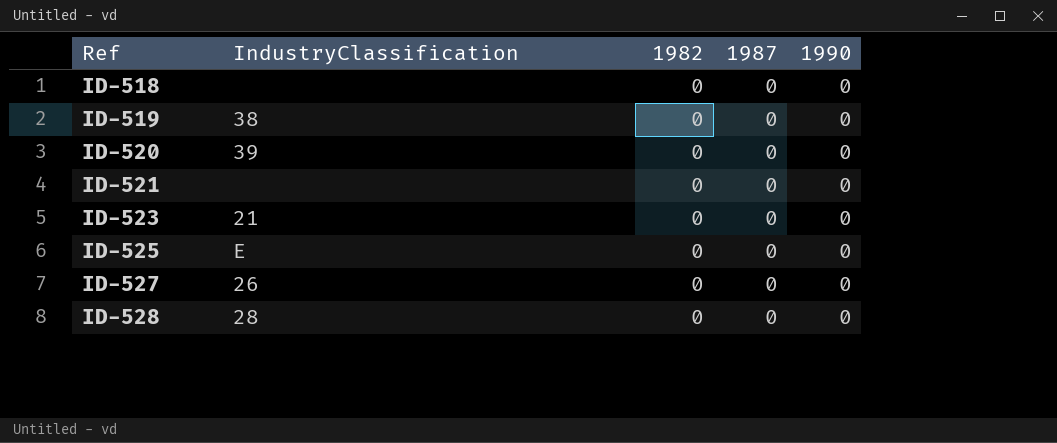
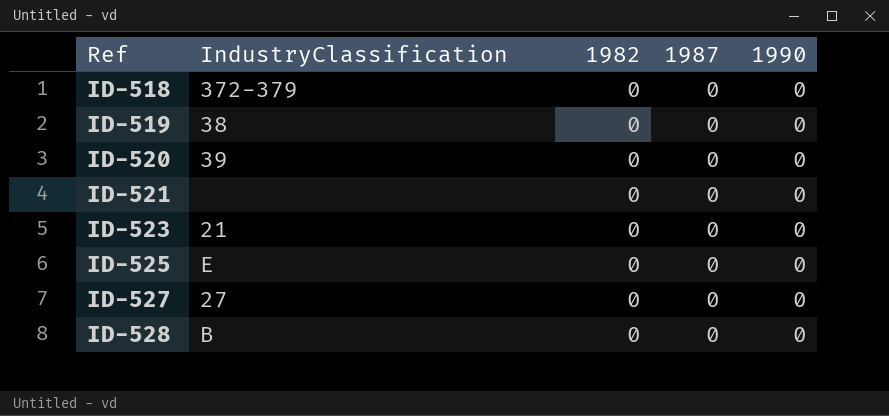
ID-518 | IndustryClassification: none -> 372-379
ID-527 | IndustryClassification: 26 -> 27
ID-528 | IndustryClassification: 28 -> B

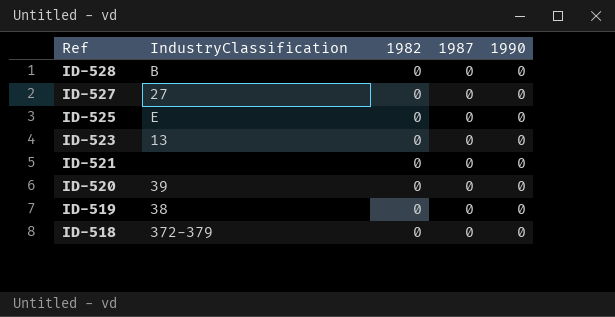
row order: Ref ascending -> Ref descending
ID-523 | IndustryClassification: 21 -> 13

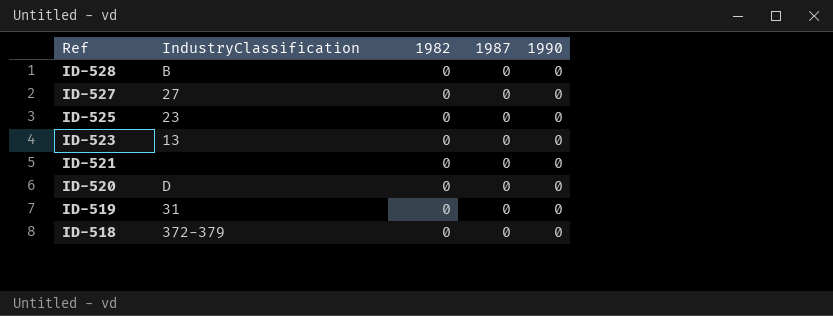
ID-525 | IndustryClassification: E -> 23
ID-520 | IndustryClassification: 39 -> D
ID-519 | IndustryClassification: 38 -> 31

